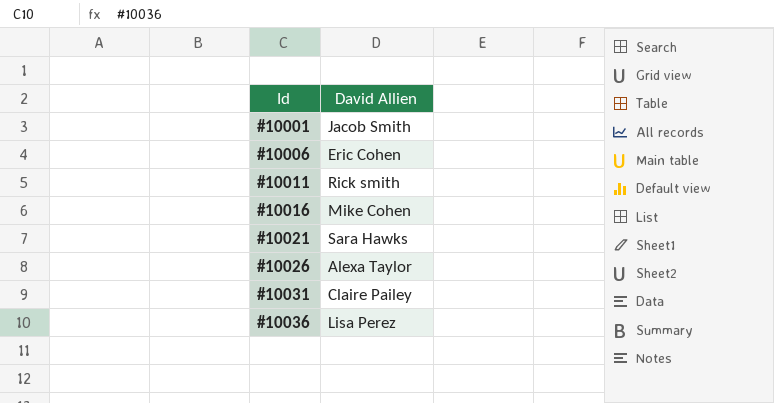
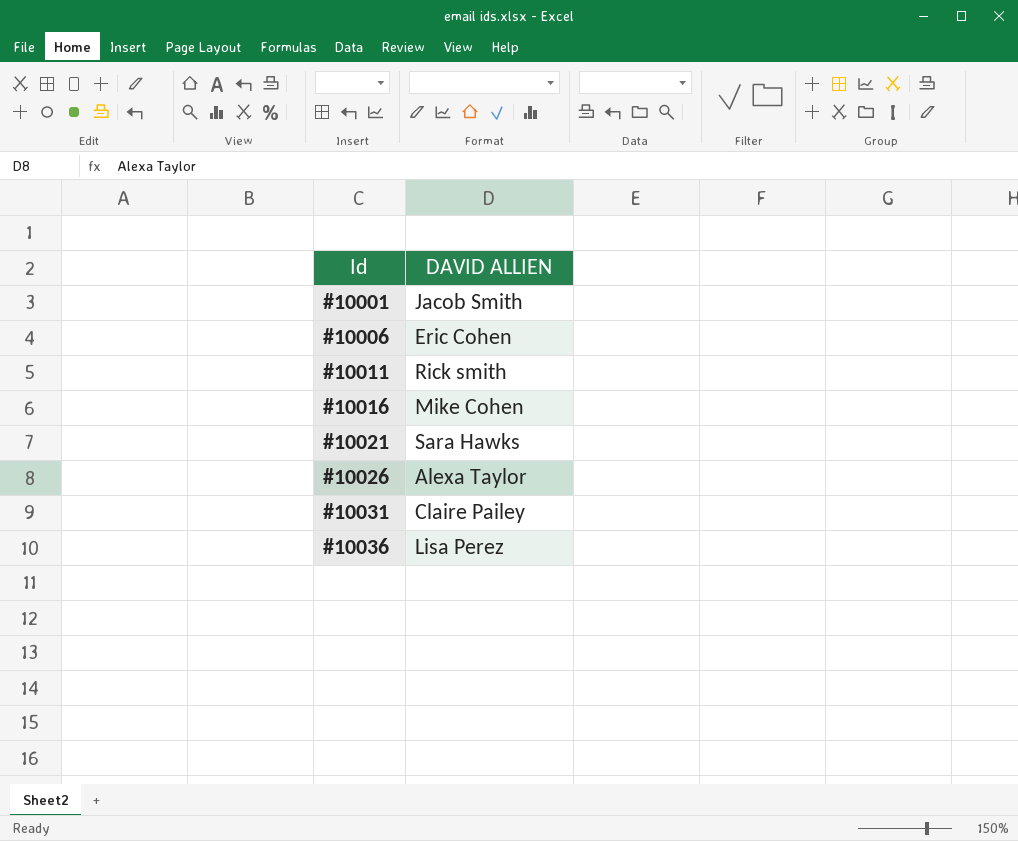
column name: David Allien -> DAVID ALLIEN

